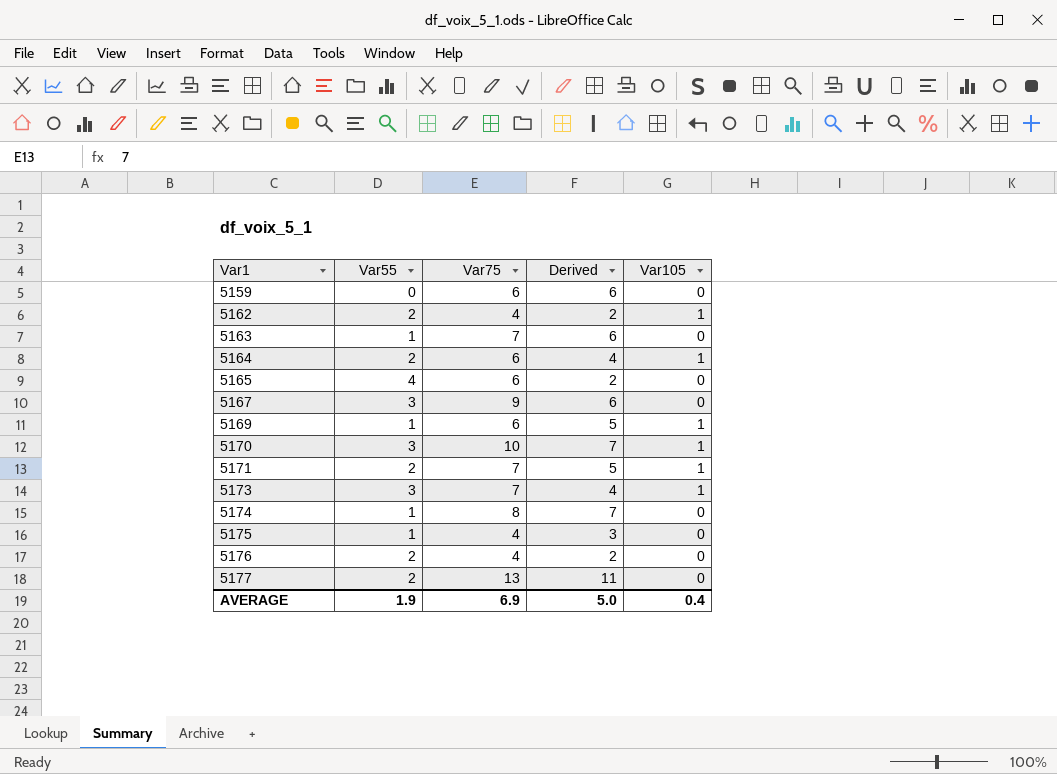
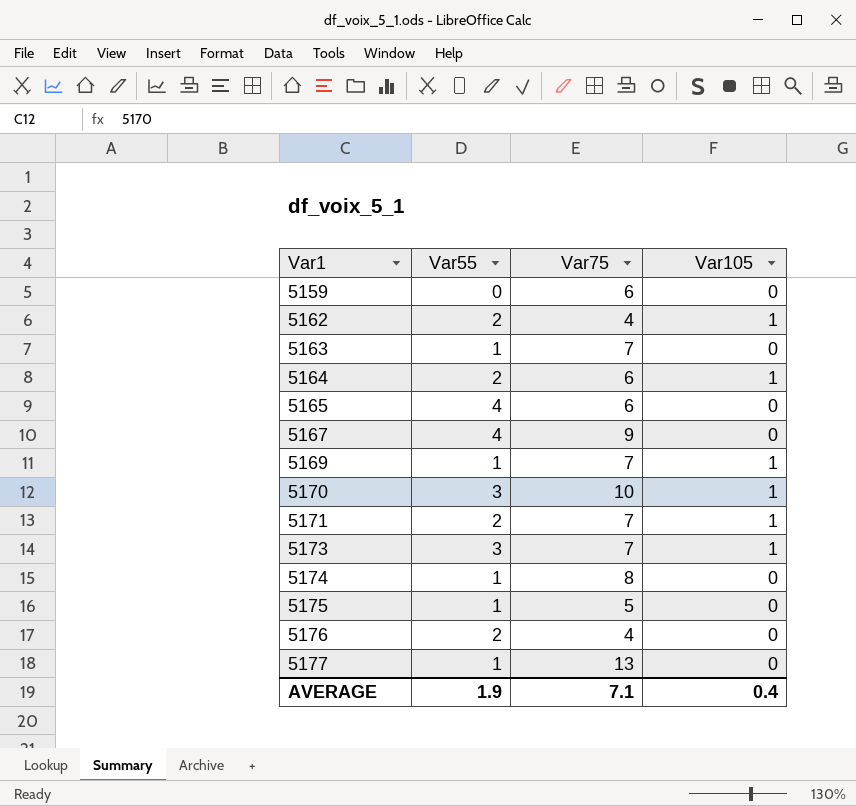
column Derived | formula: [Var75] - [Var55] -> none
5167 | Var55: 3 -> 4
5169 | Var75: 6 -> 7
5175 | Var75: 4 -> 5
5177 | Var55: 2 -> 1
AVERAGE | Var75: 6.9 -> 7.1

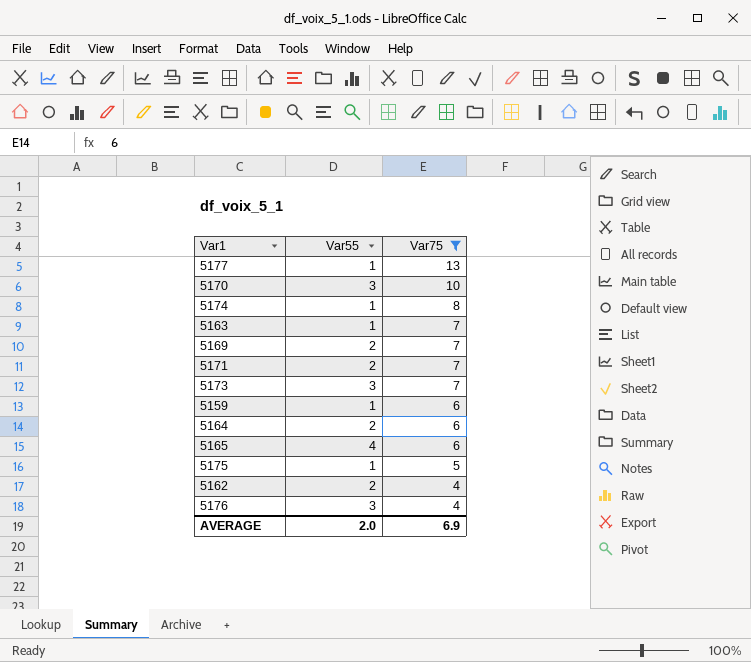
filter: none -> Var75 != 9
row order: Var1 ascending -> Var75 descending
column Var105 | position: 4 -> none
5169 | Var55: 1 -> 2
5159 | Var55: 0 -> 1
5176 | Var55: 2 -> 3
AVERAGE | Var55: 1.9 -> 2.0
AVERAGE | Var75: 7.1 -> 6.9

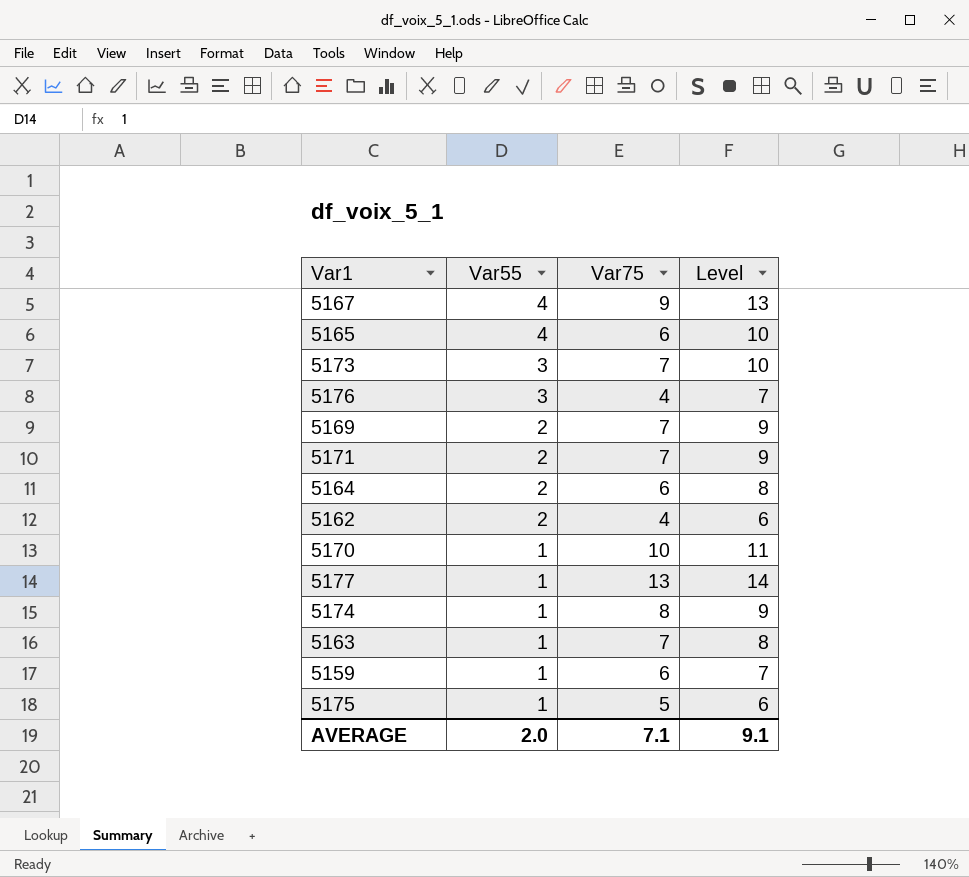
filter: Var75 != 9 -> none
row order: Var75 descending -> Var55 descending
column Level | formula: none -> [Var55] + [Var75]
5170 | Var55: 3 -> 1
AVERAGE | Var75: 6.9 -> 7.1

